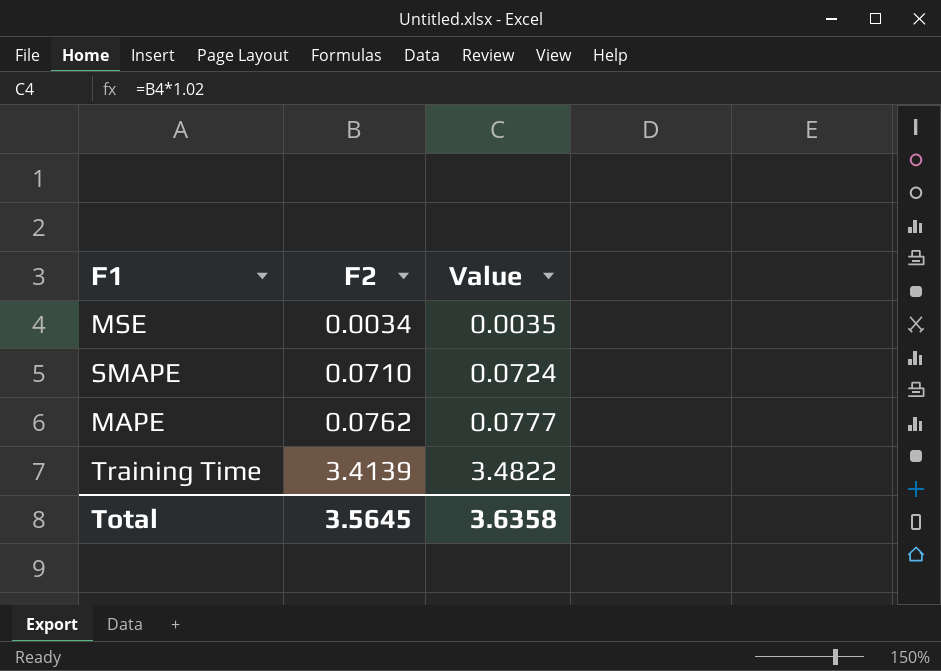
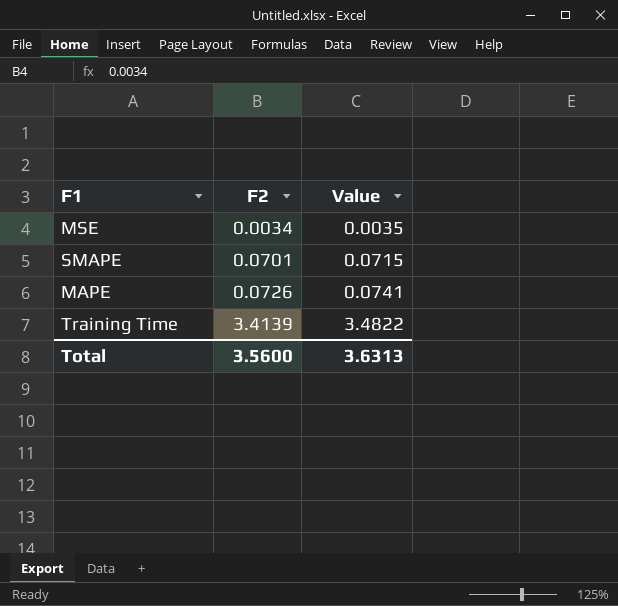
SMAPE | F2: 0.0710 -> 0.0701
SMAPE | Value: 0.0724 -> 0.0715
MAPE | F2: 0.0762 -> 0.0726
MAPE | Value: 0.0777 -> 0.0741
Total | F2: 3.5645 -> 3.5600
Total | Value: 3.6358 -> 3.6313

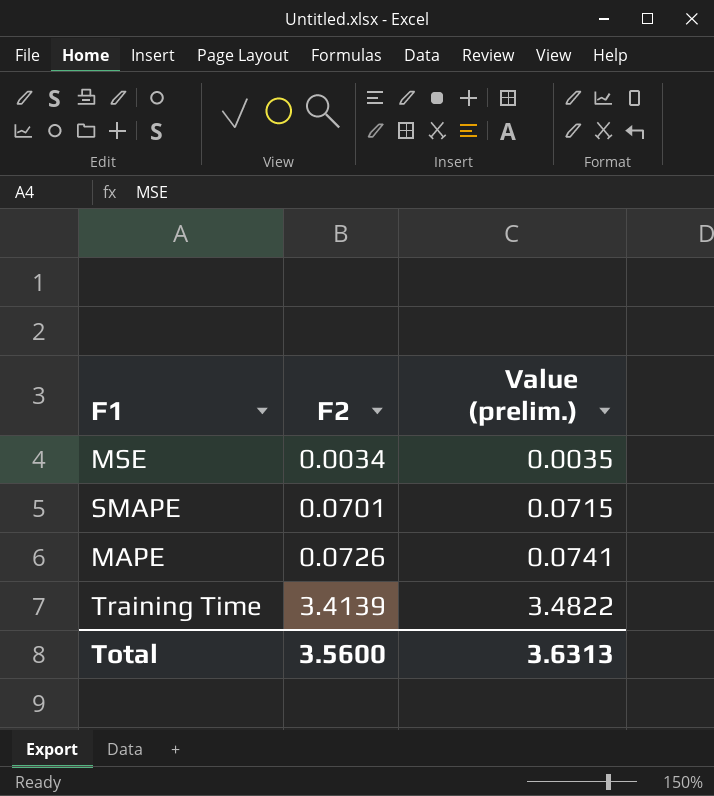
column name: Value -> Value (prelim.)

